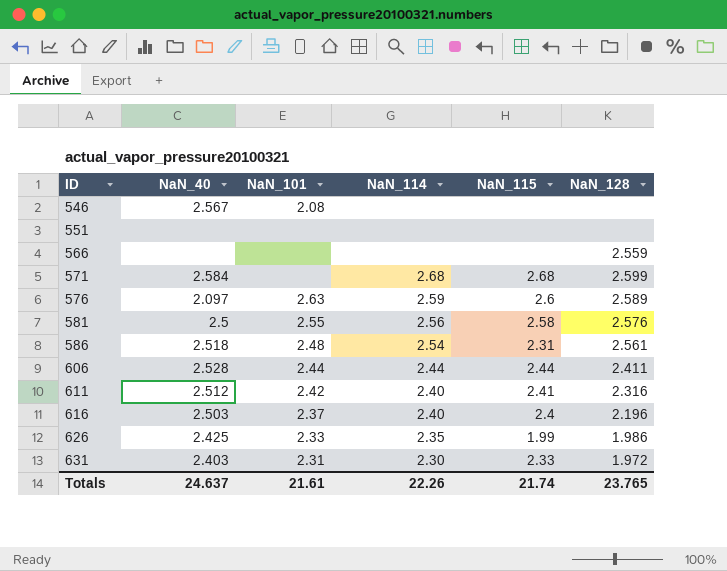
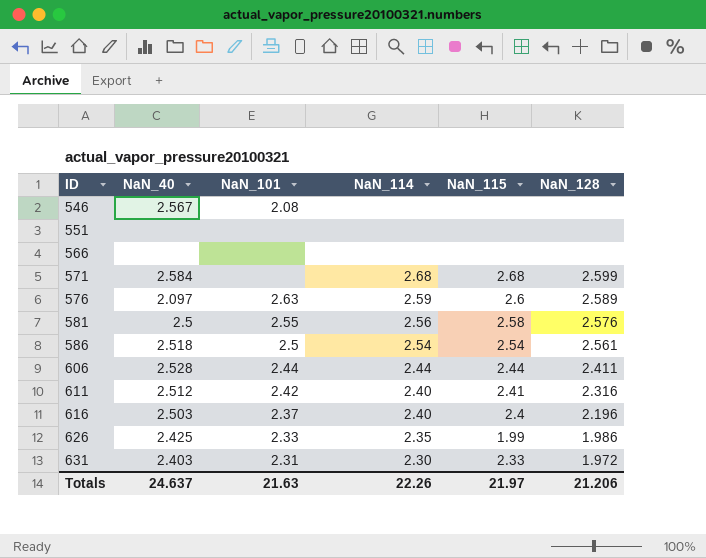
566 | NaN_128: 2.559 -> none
586 | NaN_101: 2.48 -> 2.5
586 | NaN_115: 2.31 -> 2.54
Totals | NaN_101: 21.61 -> 21.63
Totals | NaN_115: 21.74 -> 21.97
Totals | NaN_128: 23.765 -> 21.206

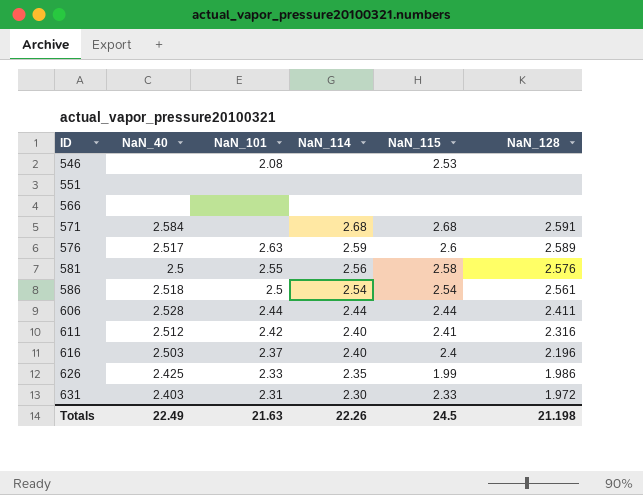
546 | NaN_40: 2.567 -> none
546 | NaN_115: none -> 2.53
571 | NaN_128: 2.599 -> 2.591
576 | NaN_40: 2.097 -> 2.517
Totals | NaN_40: 24.637 -> 22.49
Totals | NaN_115: 21.97 -> 24.5
Totals | NaN_128: 21.206 -> 21.198

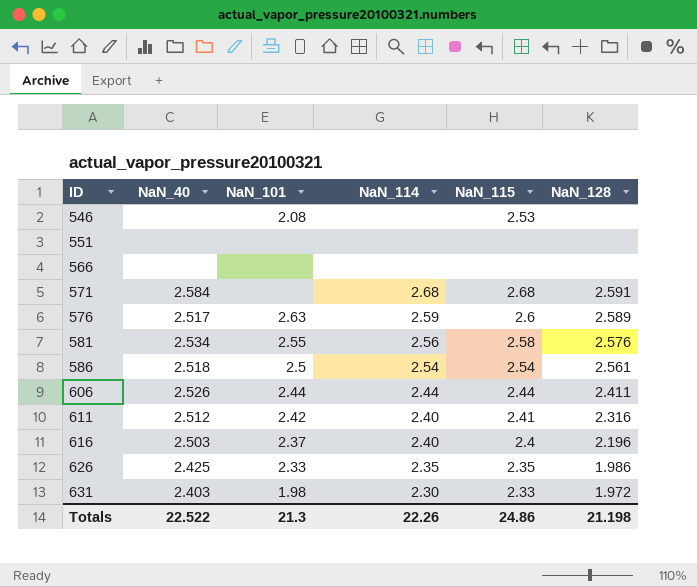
581 | NaN_40: 2.5 -> 2.534
606 | NaN_40: 2.528 -> 2.526
626 | NaN_115: 1.99 -> 2.35
631 | NaN_101: 2.31 -> 1.98
Totals | NaN_40: 22.49 -> 22.522
Totals | NaN_101: 21.63 -> 21.3
Totals | NaN_115: 24.5 -> 24.86

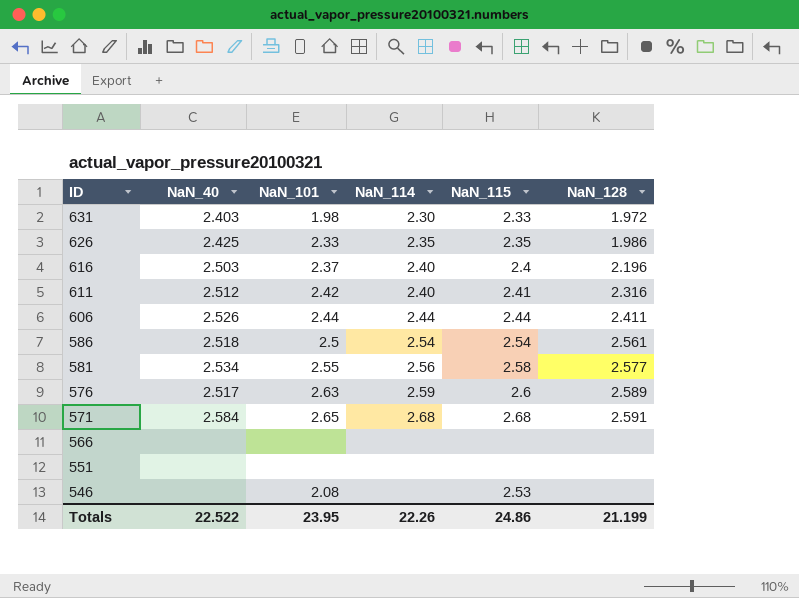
row order: ID ascending -> ID descending
581 | NaN_128: 2.576 -> 2.577
571 | NaN_101: none -> 2.65
Totals | NaN_101: 21.3 -> 23.95
Totals | NaN_128: 21.198 -> 21.199

